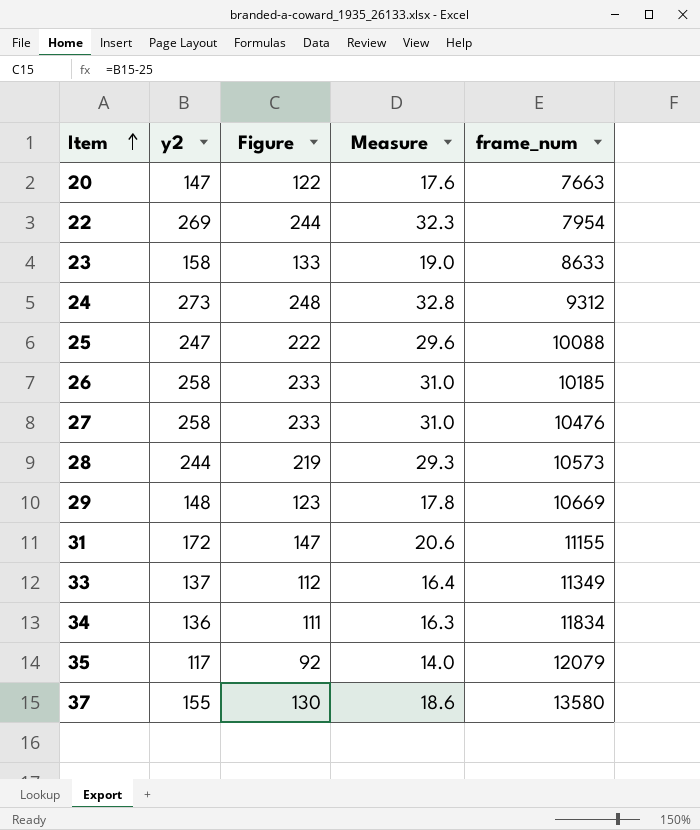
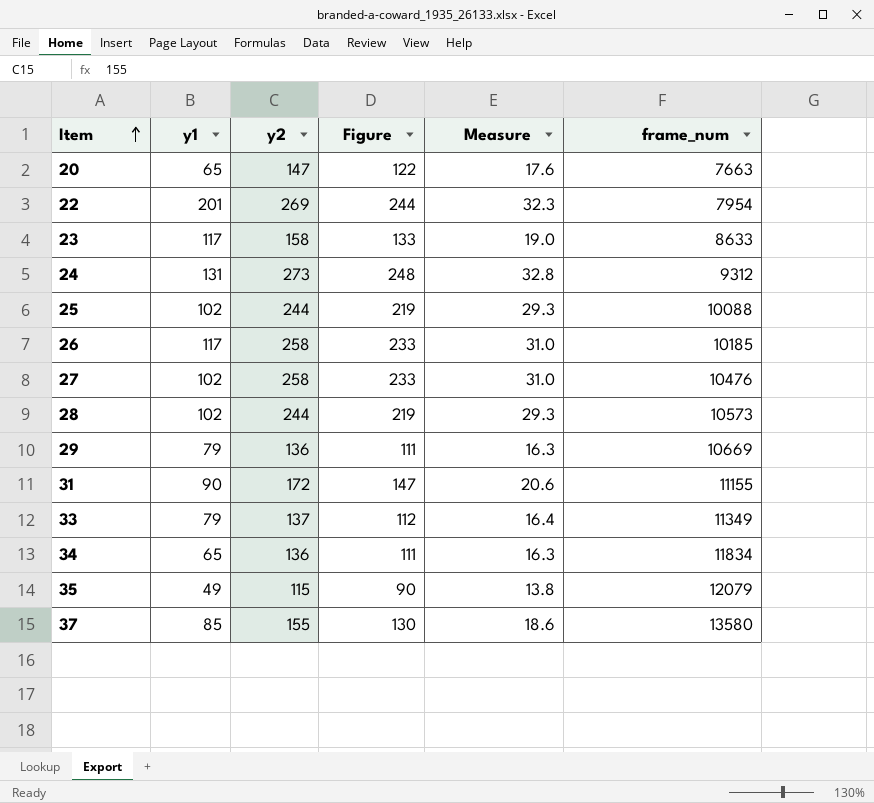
column y1 | position: none -> 2
25 | y2: 247 -> 244
25 | Figure: 222 -> 219
25 | Measure: 29.6 -> 29.3
29 | y2: 148 -> 136
29 | Figure: 123 -> 111
29 | Measure: 17.8 -> 16.3
35 | y2: 117 -> 115
35 | Figure: 92 -> 90
35 | Measure: 14.0 -> 13.8

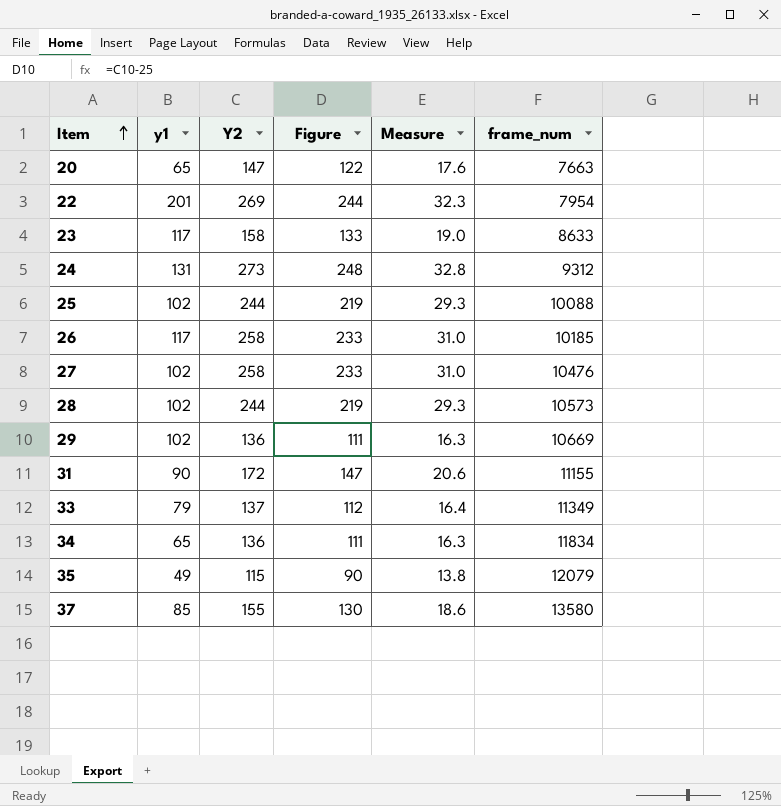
column name: y2 -> Y2
29 | y1: 79 -> 102

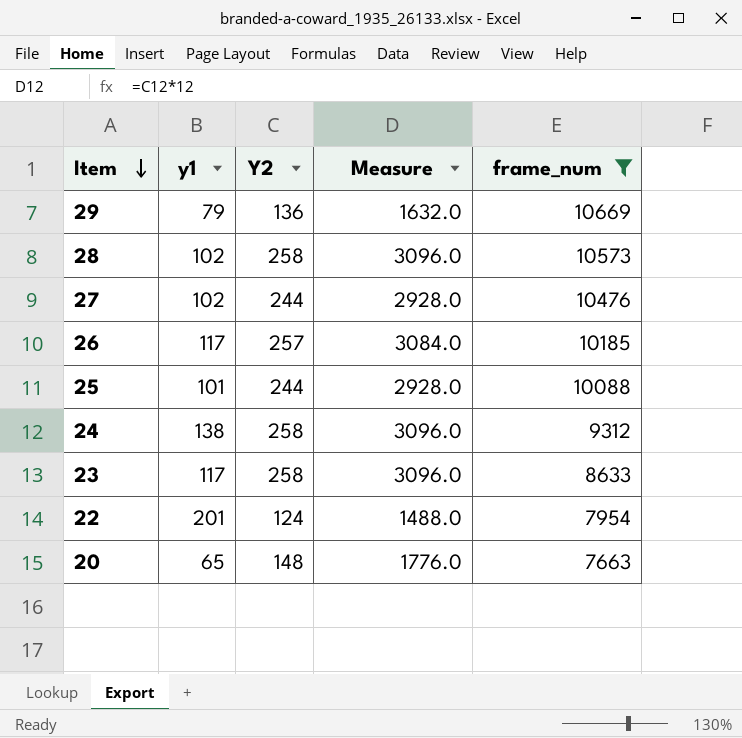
filter: none -> frame_num <= 10669
row order: Item ascending -> Item descending
column Figure | formula: [Y2] - 25 -> none
column Measure | formula: [Y2] * 0.12 -> [Y2] * 12
29 | y1: 102 -> 79
28 | Y2: 244 -> 258
27 | Y2: 258 -> 244
26 | Y2: 258 -> 257
25 | y1: 102 -> 101
24 | y1: 131 -> 138
24 | Y2: 273 -> 258
23 | Y2: 158 -> 258
22 | Y2: 269 -> 124
20 | Y2: 147 -> 148

